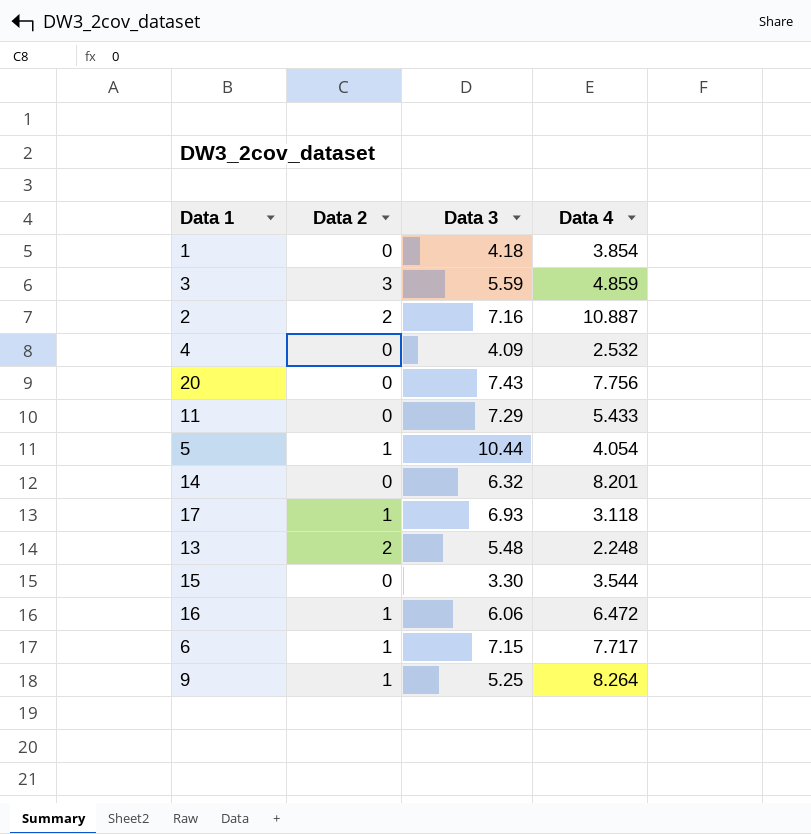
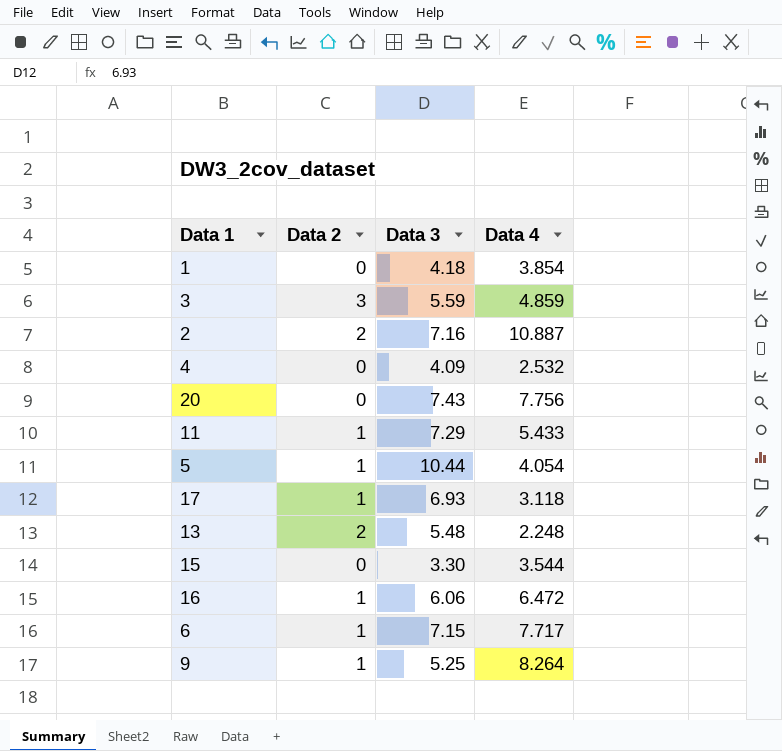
row 14: 0 | 6.32 | 8.201 -> none
11 | Data 2: 0 -> 1

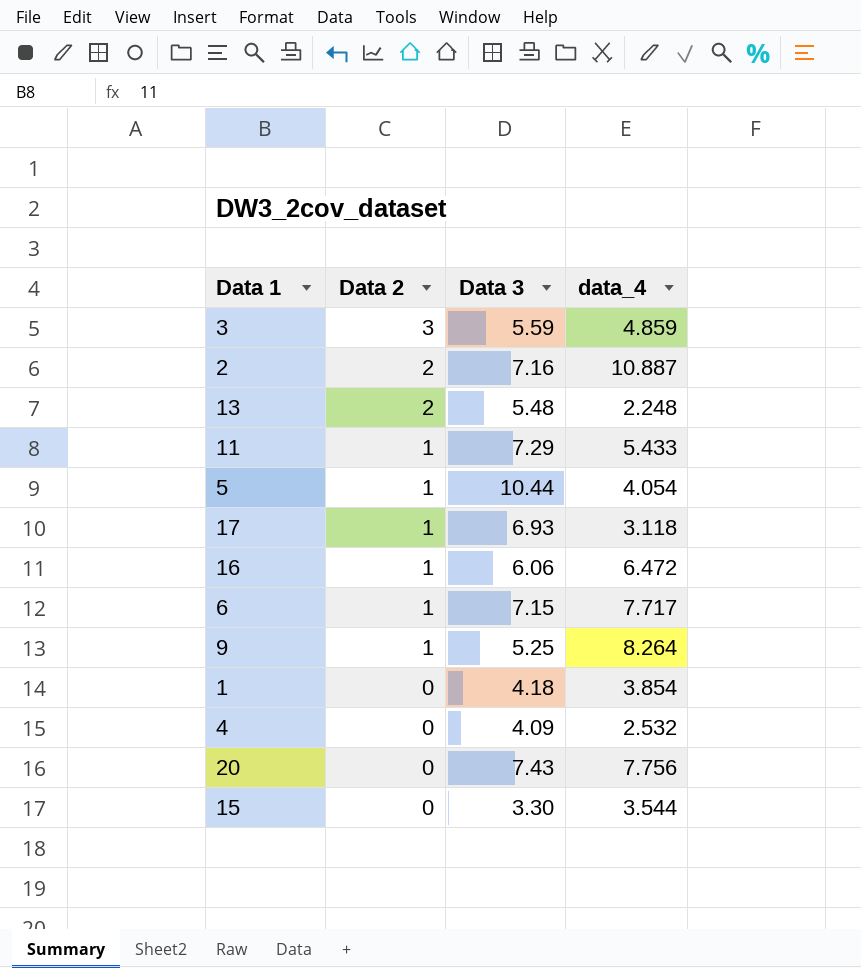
row order: none -> Data 2 descending
column name: Data 4 -> data_4

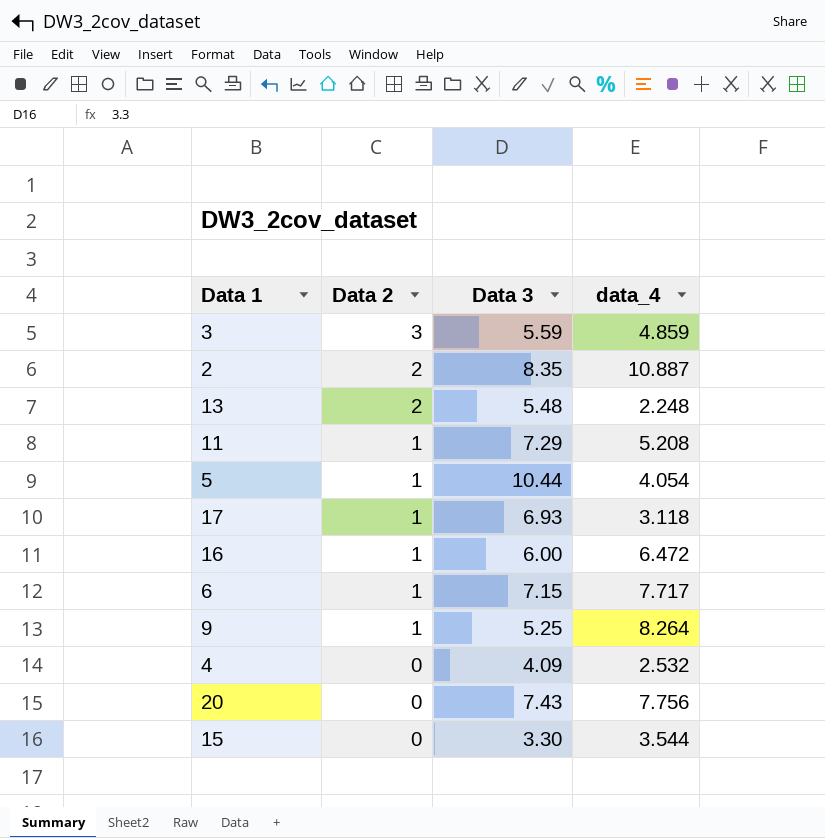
row 1: 0 | 4.18 | 3.854 -> none
2 | Data 3: 7.16 -> 8.35
11 | data_4: 5.433 -> 5.208
16 | Data 3: 6.06 -> 6.00

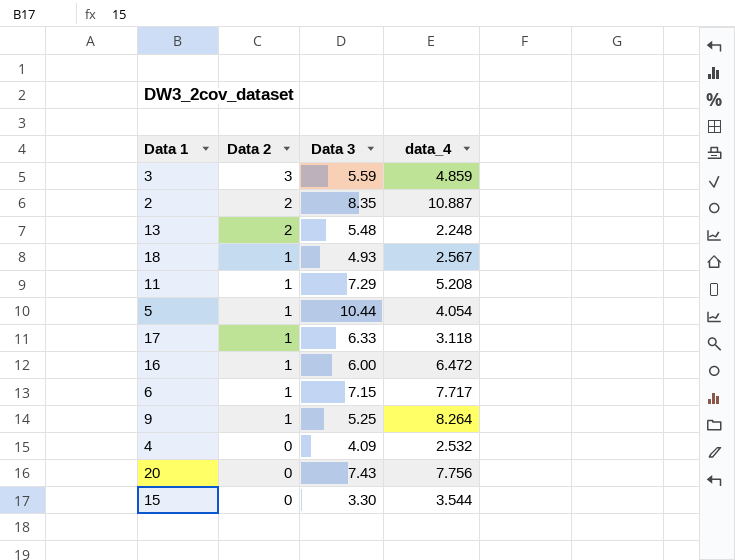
row 18: none -> 1 | 4.93 | 2.567
17 | Data 3: 6.93 -> 6.33

